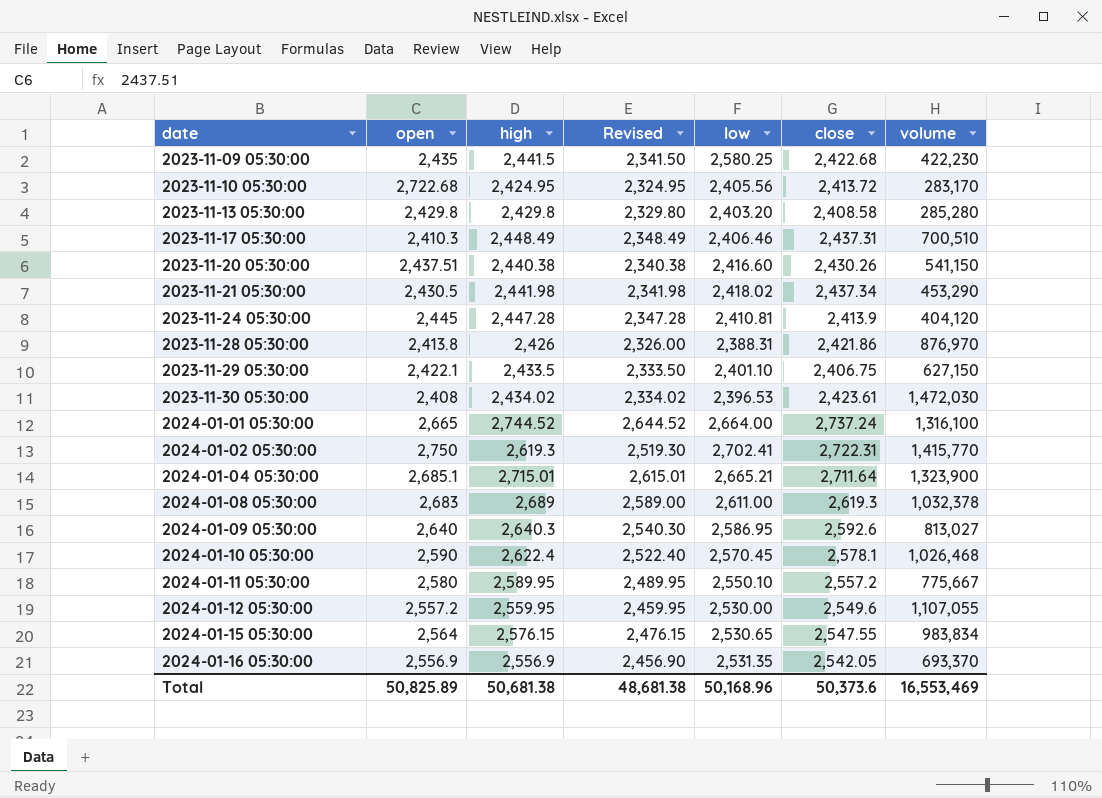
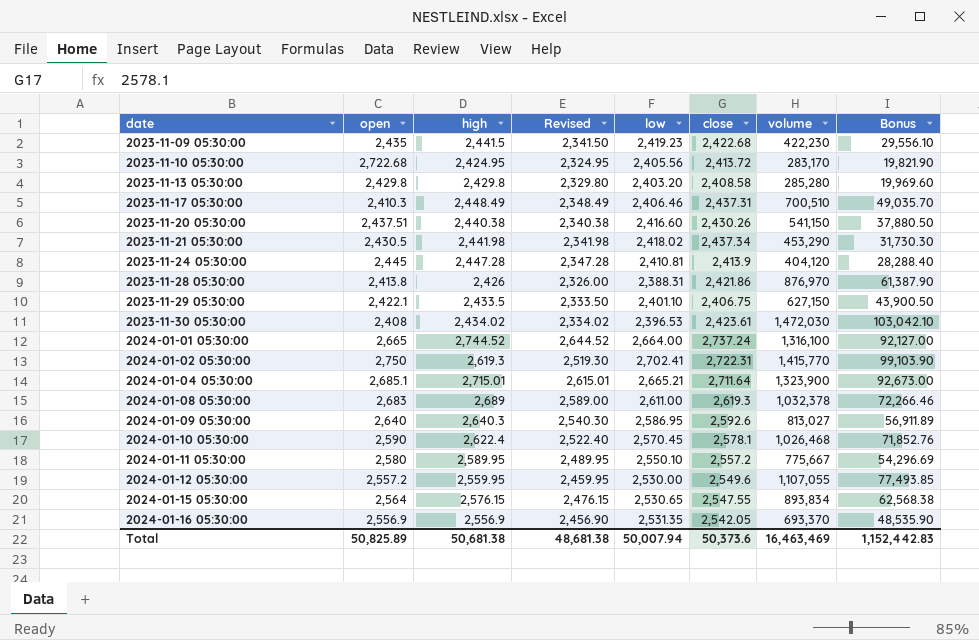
column Bonus | formula: none -> [volume] * 0.07
2023-11-09 05:30:00 | low: 2,580.25 -> 2,419.23
2024-01-15 05:30:00 | volume: 983,834 -> 893,834
Total | low: 50,168.96 -> 50,007.94
Total | volume: 16,553,469 -> 16,463,469

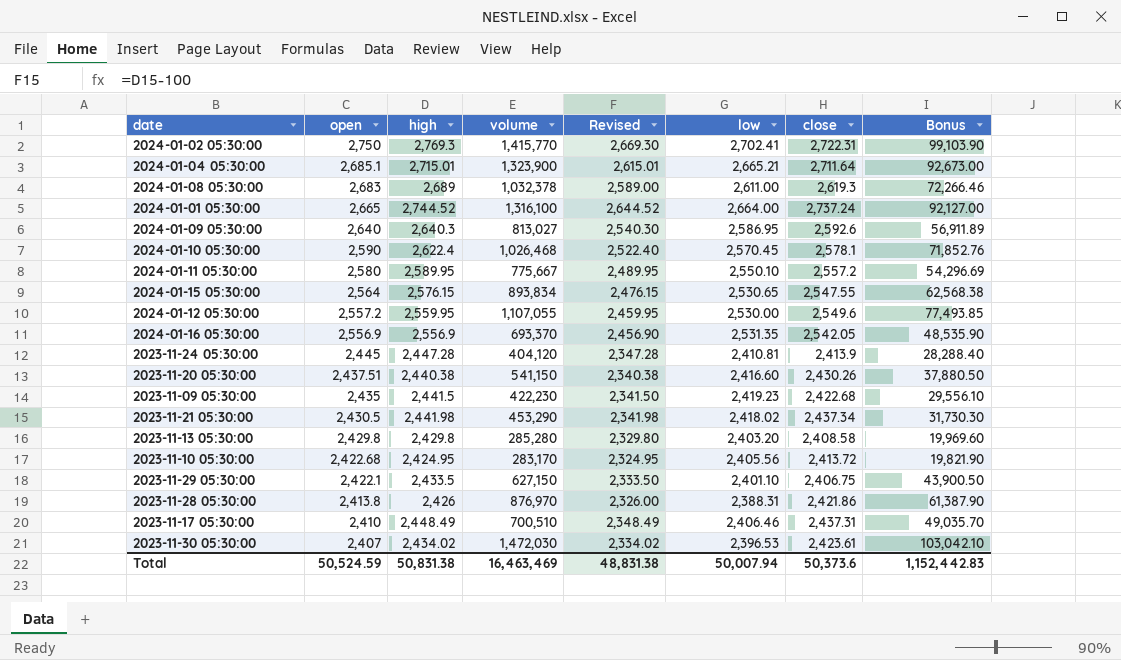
row order: date ascending -> open descending
column volume | position: 7 -> 4
2024-01-02 05:30:00 | high: 2,619.3 -> 2,769.3
2024-01-02 05:30:00 | Revised: 2,519.30 -> 2,669.30
2023-11-10 05:30:00 | open: 2,722.68 -> 2,422.68
2023-11-17 05:30:00 | open: 2,410.3 -> 2,410
2023-11-30 05:30:00 | open: 2,408 -> 2,407
Total | open: 50,825.89 -> 50,524.59
Total | high: 50,681.38 -> 50,831.38
Total | Revised: 48,681.38 -> 48,831.38

